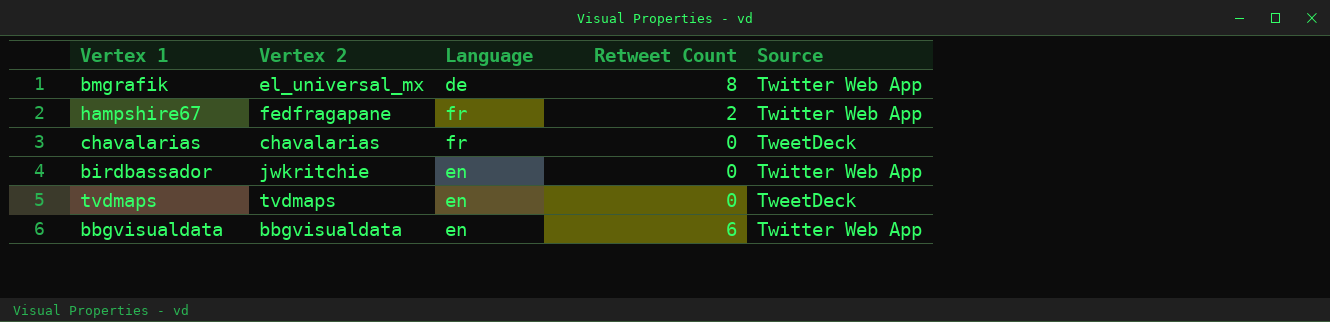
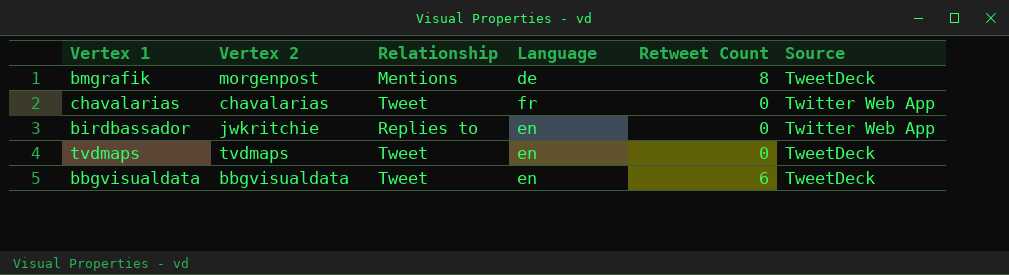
column Relationship | position: none -> 3
row hampshire67: fedfragapane | fr | 2 | Twitter Web App -> none
bmgrafik | Vertex 2: el_universal_mx -> morgenpost
bmgrafik | Source: Twitter Web App -> TweetDeck
chavalarias | Source: TweetDeck -> Twitter Web App
bbgvisualdata | Source: Twitter Web App -> TweetDeck

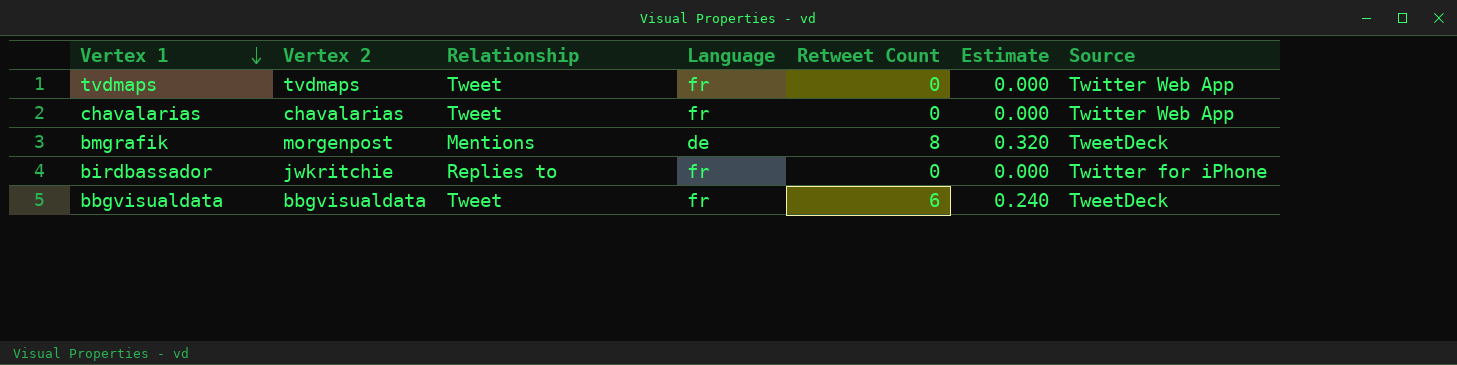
row order: none -> Vertex 1 descending
column Estimate | formula: none -> [Retweet Count] * 0.04
tvdmaps | Language: en -> fr
tvdmaps | Source: TweetDeck -> Twitter Web App
birdbassador | Language: en -> fr
birdbassador | Source: Twitter Web App -> Twitter for iPhone
bbgvisualdata | Language: en -> fr

